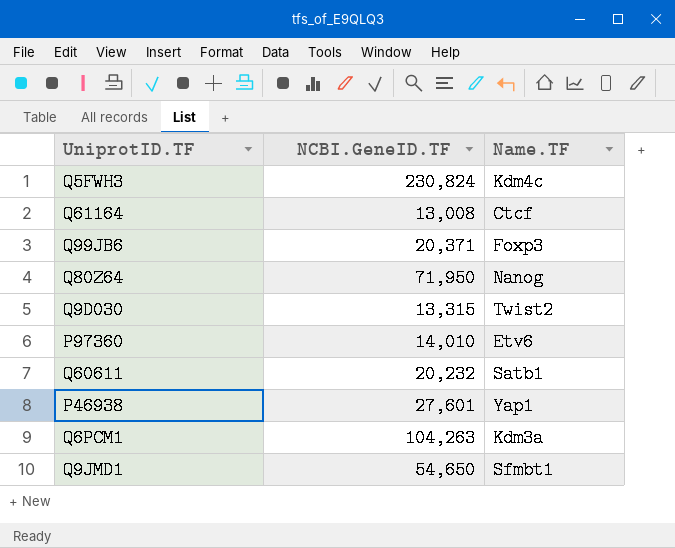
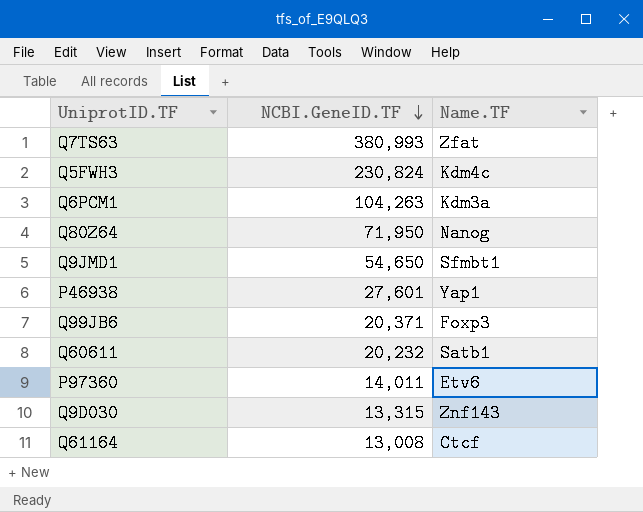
row order: none -> NCBI.GeneID.TF descending
row Q7TS63: none -> 380,993 | Zfat
P97360 | NCBI.GeneID.TF: 14,010 -> 14,011
Q9D030 | Name.TF: Twist2 -> Znf143

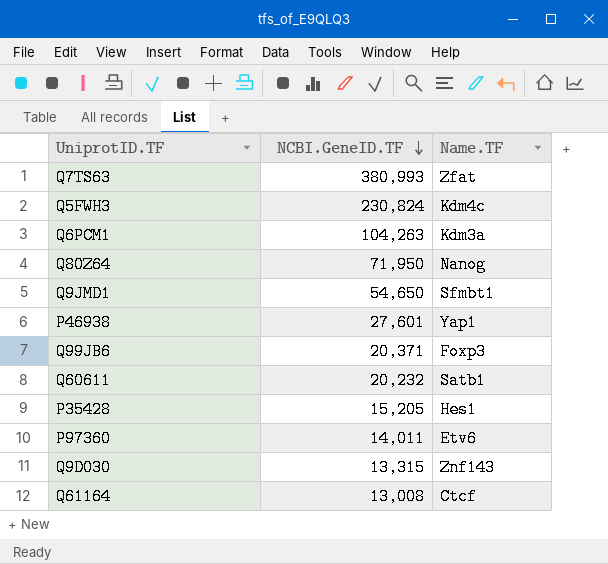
row P35428: none -> 15,205 | Hes1

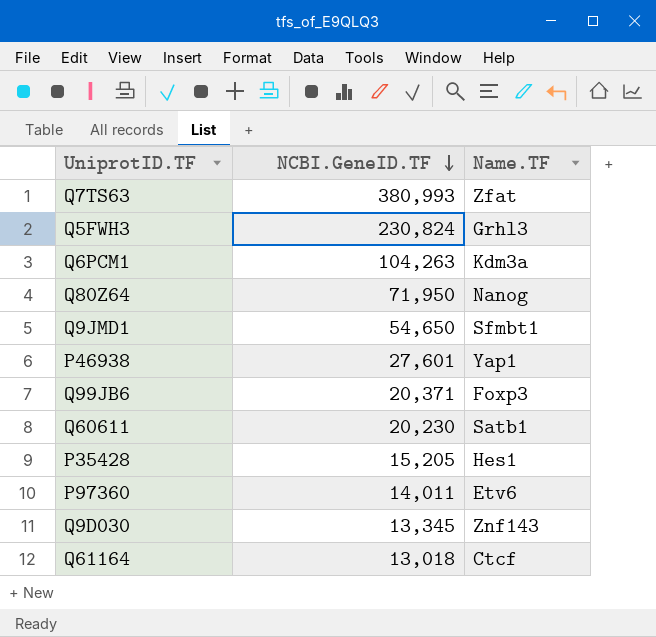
Q5FWH3 | Name.TF: Kdm4c -> Grhl3
Q60611 | NCBI.GeneID.TF: 20,232 -> 20,230
Q9D030 | NCBI.GeneID.TF: 13,315 -> 13,345
Q61164 | NCBI.GeneID.TF: 13,008 -> 13,018

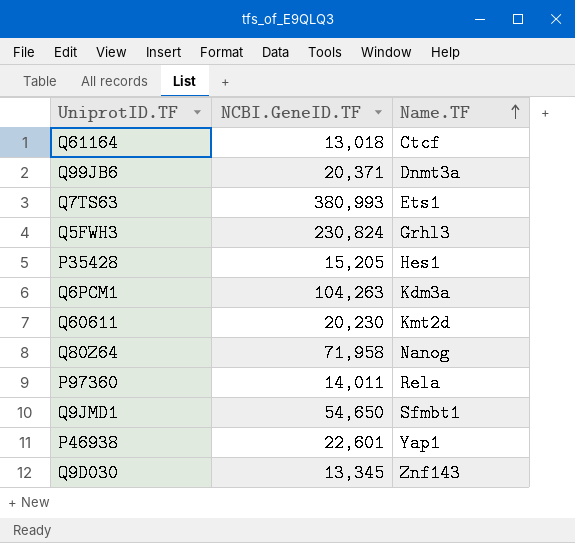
row order: NCBI.GeneID.TF descending -> Name.TF ascending
Q99JB6 | Name.TF: Foxp3 -> Dnmt3a
Q7TS63 | Name.TF: Zfat -> Ets1
Q60611 | Name.TF: Satb1 -> Kmt2d
Q80Z64 | NCBI.GeneID.TF: 71,950 -> 71,958
P97360 | Name.TF: Etv6 -> Rela
P46938 | NCBI.GeneID.TF: 27,601 -> 22,601

